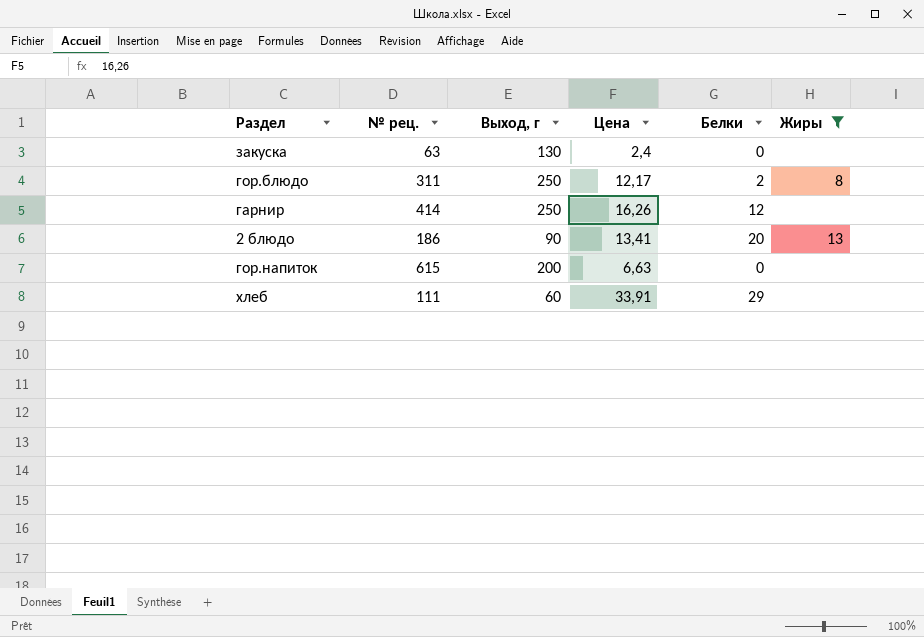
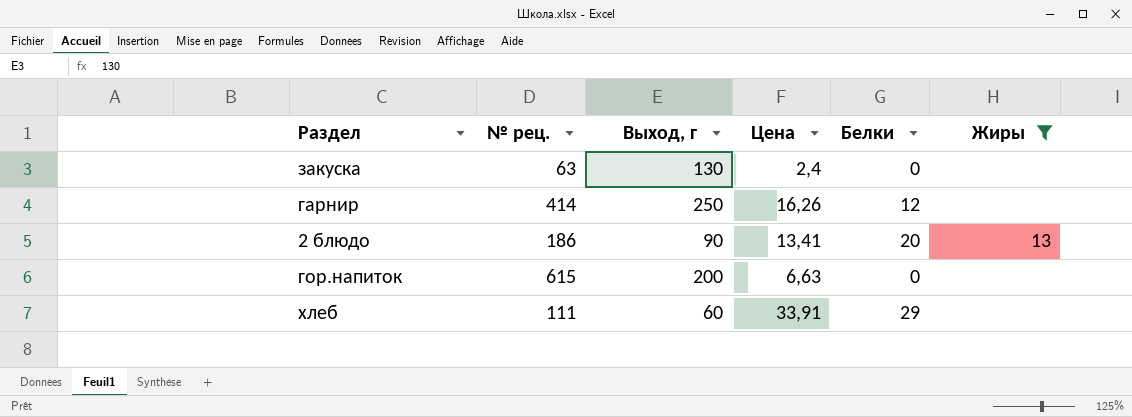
row гор.блюдо: 311 | 250 | 12,17 | 2 | 8 -> none

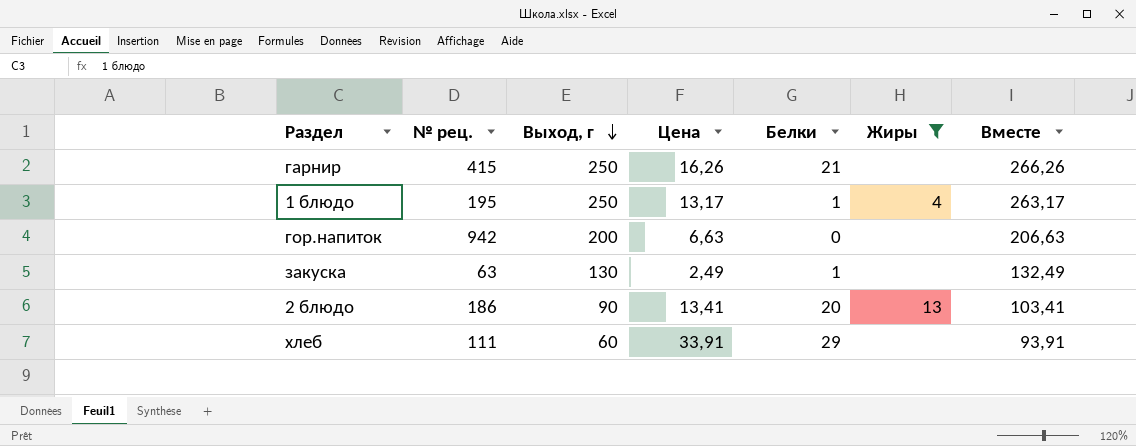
row order: none -> Выход, г descending
column Вместе | formula: none -> [Выход, г] + [Цена]
гарнир | № рец.: 414 -> 415
гарнир | Белки: 12 -> 21
row 1 блюдо: none -> 195 | 250 | 13,17 | 1 | 4 | 263,17
гор.напиток | № рец.: 615 -> 942
закуска | Цена: 2,4 -> 2,49
закуска | Белки: 0 -> 1

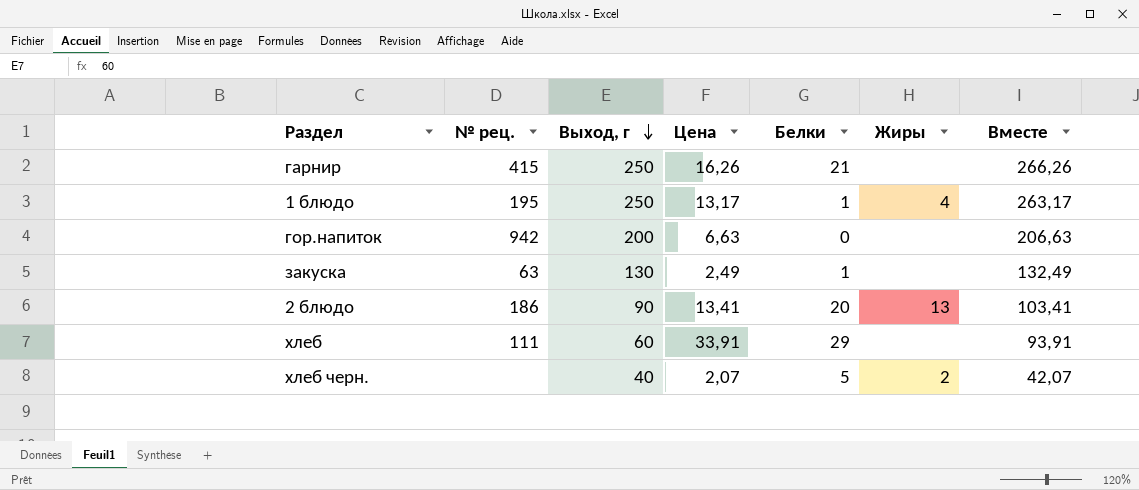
filter: Жиры != 2 -> none

